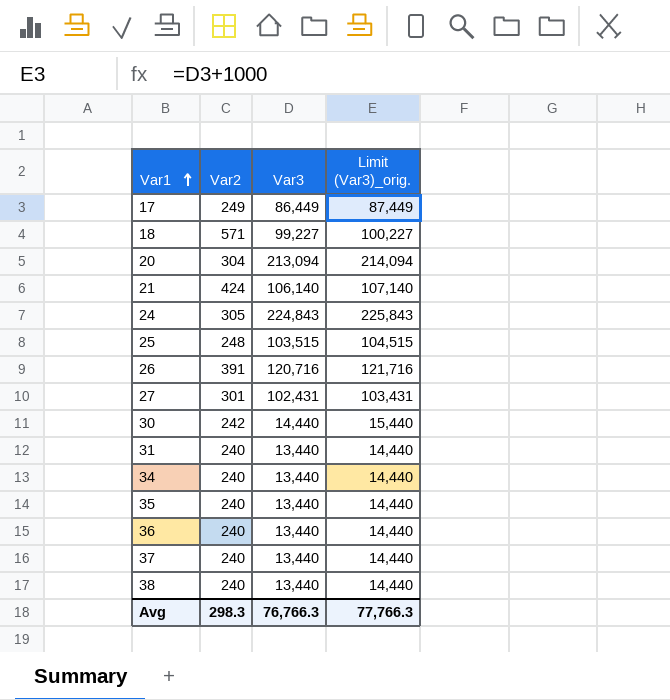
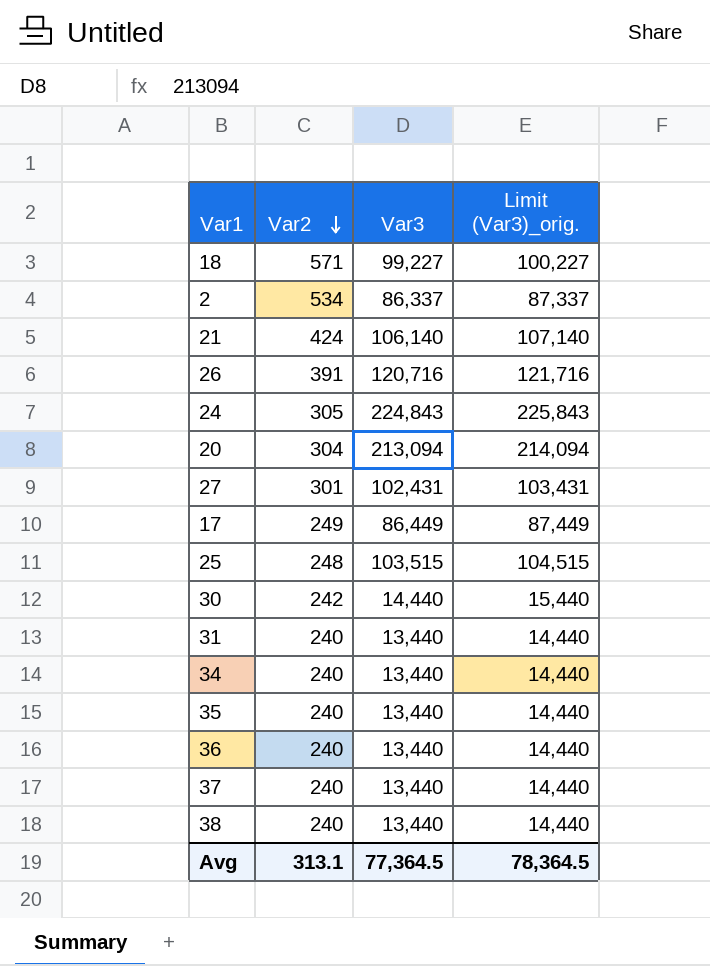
row order: Var1 ascending -> Var2 descending
row 2: none -> 534 | 86,337 | 87,337
Avg | Var2: 298.3 -> 313.1
Avg | Var3: 76,766.3 -> 77,364.5
Avg | Limit (Var3)_orig.: 77,766.3 -> 78,364.5

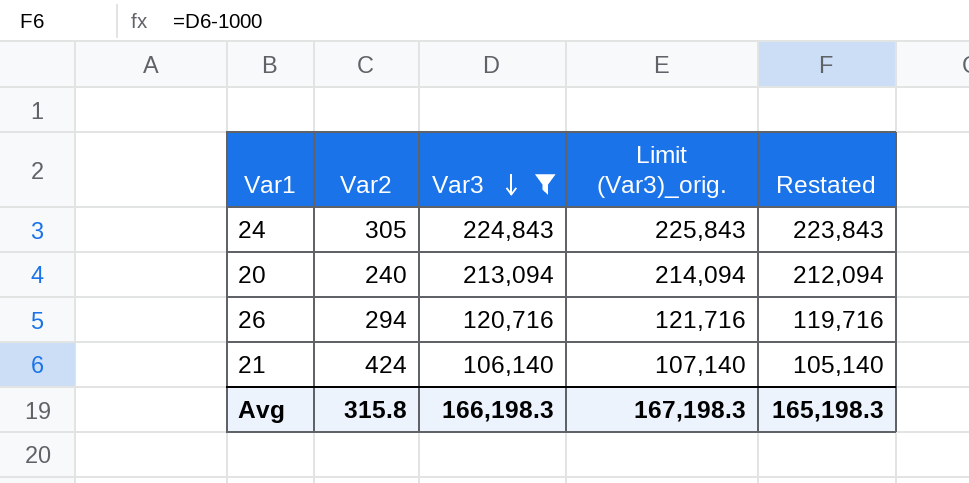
filter: none -> Var3 >= 106,140
row order: Var2 descending -> Var3 descending
column Restated | formula: none -> [Var3] - 1000
20 | Var2: 304 -> 240
26 | Var2: 391 -> 294
Avg | Var2: 313.1 -> 315.8
Avg | Var3: 77,364.5 -> 166,198.3
Avg | Limit (Var3)_orig.: 78,364.5 -> 167,198.3

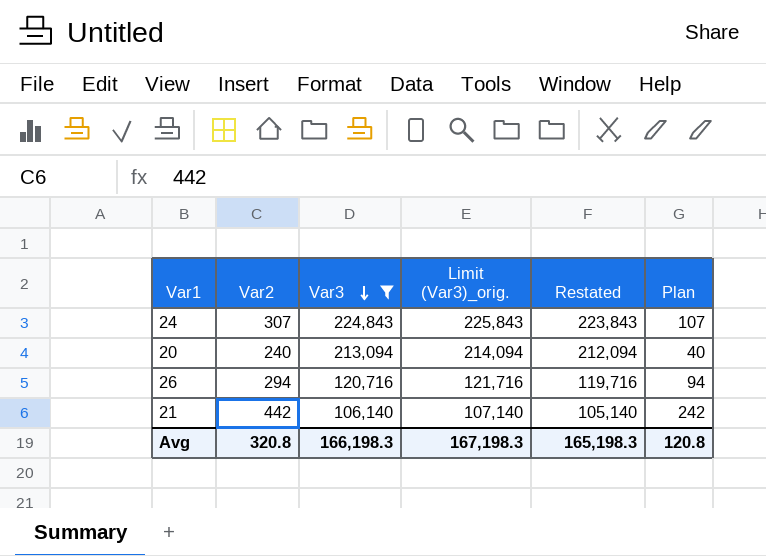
column Plan | formula: none -> [Var2] - 200
24 | Var2: 305 -> 307
21 | Var2: 424 -> 442
Avg | Var2: 315.8 -> 320.8

